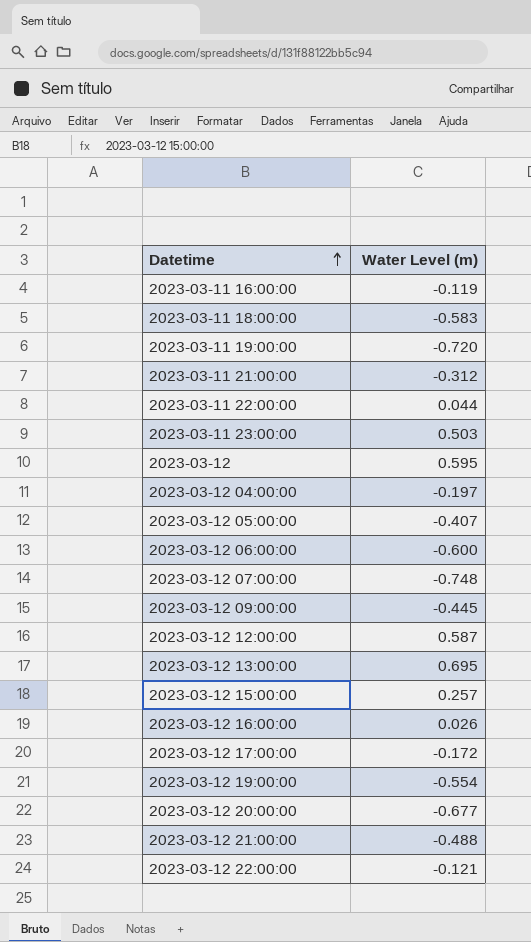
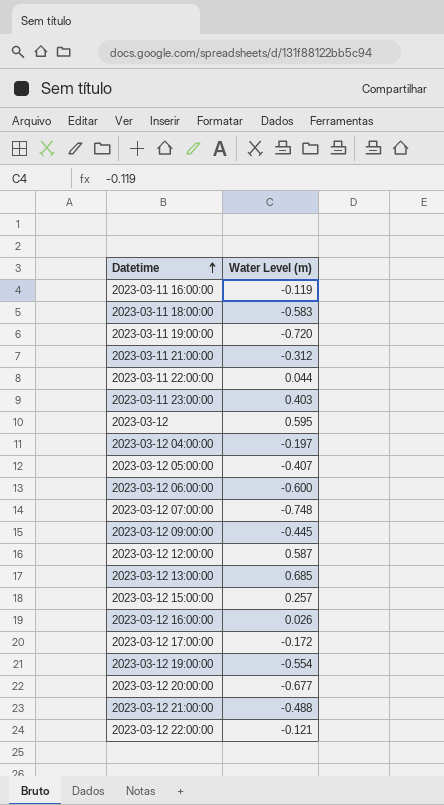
2023-03-11 23:00:00 | Water Level (m): 0.503 -> 0.403
2023-03-12 13:00:00 | Water Level (m): 0.695 -> 0.685

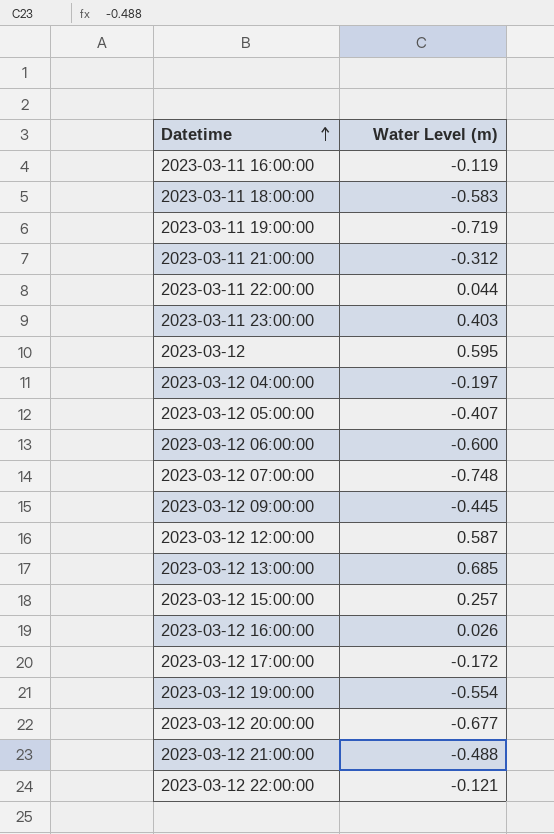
2023-03-11 19:00:00 | Water Level (m): -0.720 -> -0.719

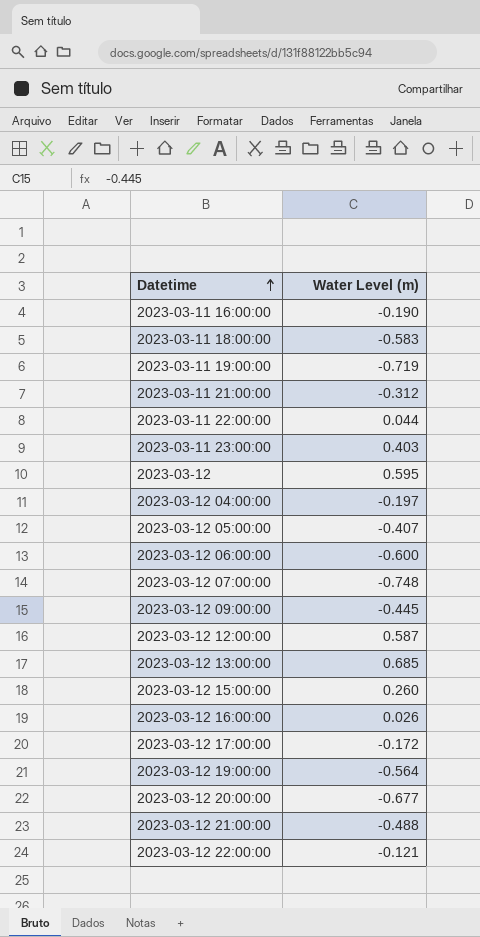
2023-03-11 16:00:00 | Water Level (m): -0.119 -> -0.190
2023-03-12 15:00:00 | Water Level (m): 0.257 -> 0.260
2023-03-12 19:00:00 | Water Level (m): -0.554 -> -0.564

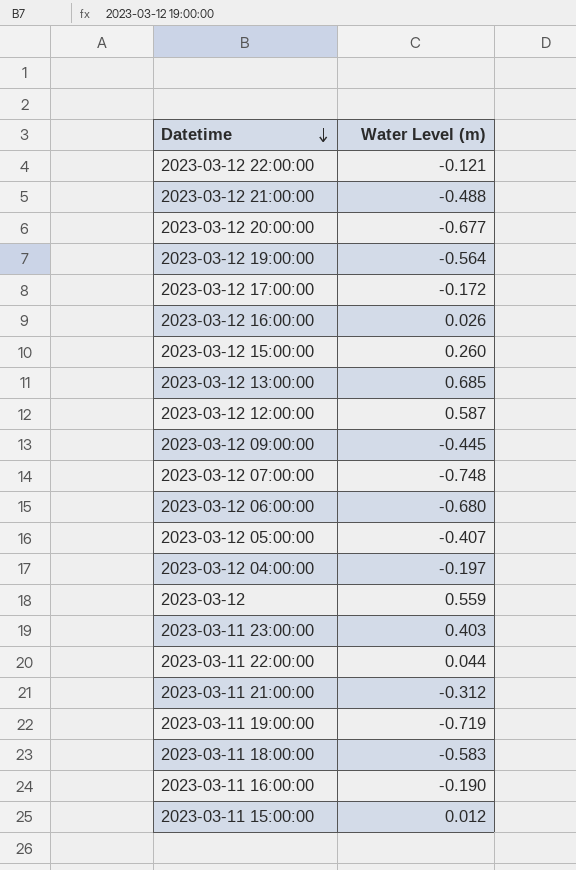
row order: Datetime ascending -> Datetime descending
2023-03-12 06:00:00 | Water Level (m): -0.600 -> -0.680
2023-03-12 | Water Level (m): 0.595 -> 0.559
row 2023-03-11 15:00:00: none -> 0.012

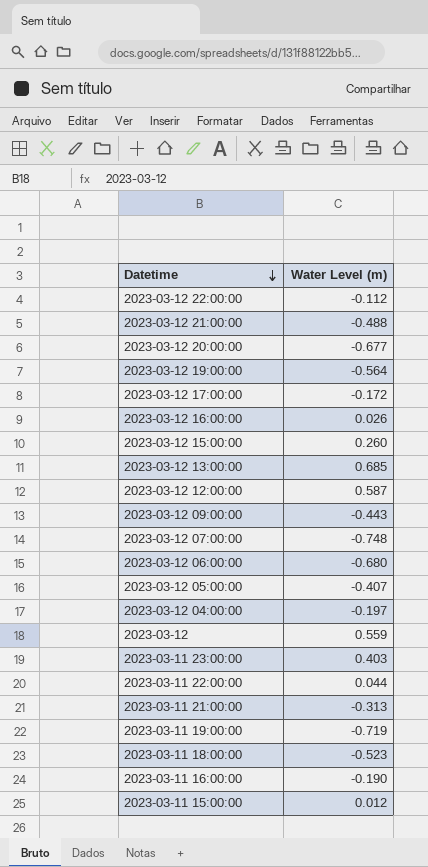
2023-03-12 22:00:00 | Water Level (m): -0.121 -> -0.112
2023-03-12 09:00:00 | Water Level (m): -0.445 -> -0.443
2023-03-11 21:00:00 | Water Level (m): -0.312 -> -0.313
2023-03-11 18:00:00 | Water Level (m): -0.583 -> -0.523

